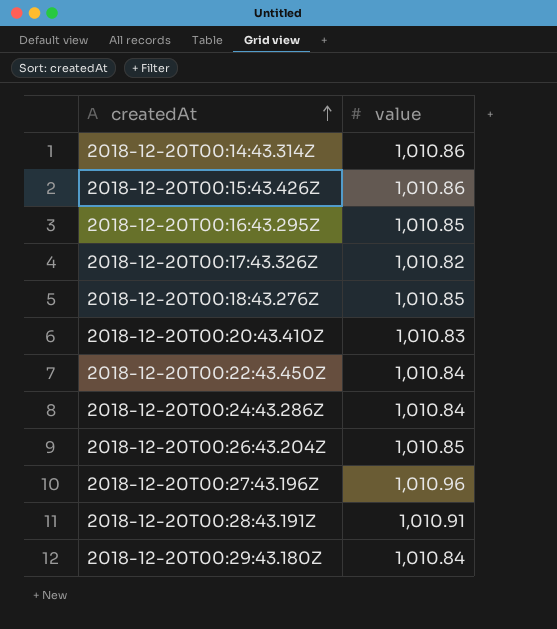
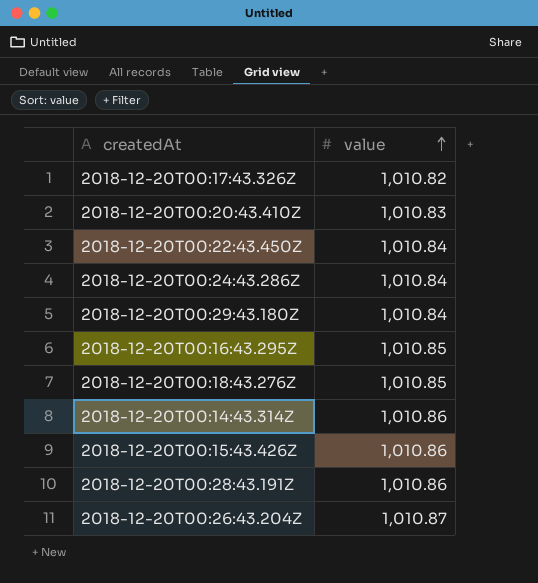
row order: createdAt ascending -> value ascending
row 2018-12-20T00:27:43.196Z: 1,010.96 -> none
2018-12-20T00:28:43.191Z | value: 1,010.91 -> 1,010.86
2018-12-20T00:26:43.204Z | value: 1,010.85 -> 1,010.87

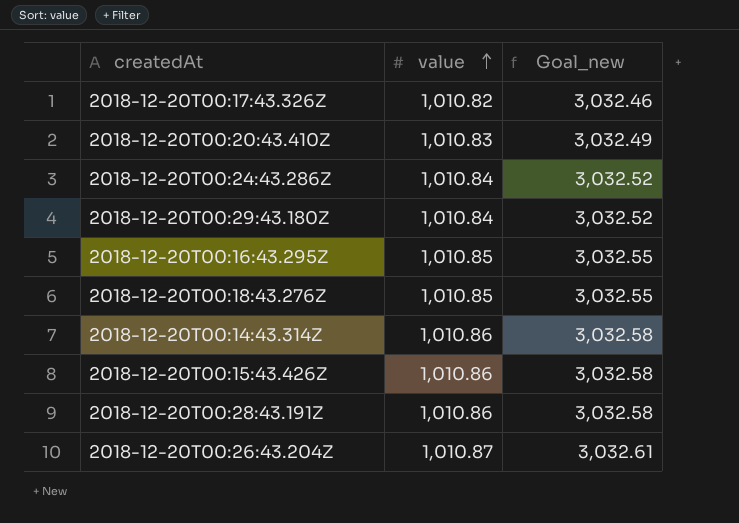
column Goal_new | formula: none -> [value] * 3
row 2018-12-20T00:22:43.450Z: 1,010.84 -> none

